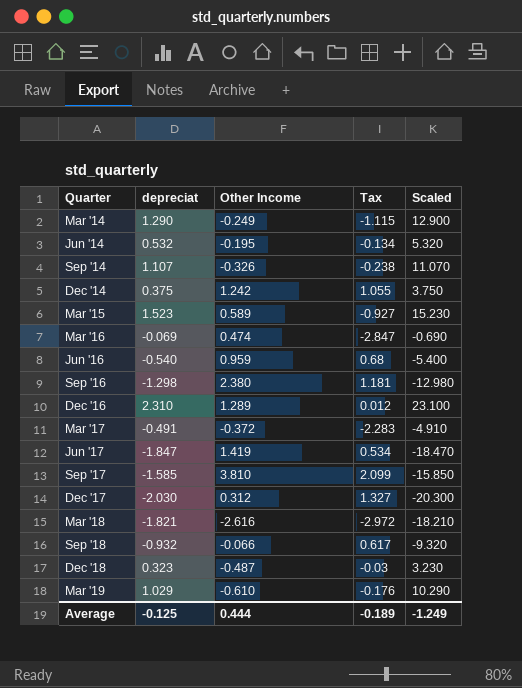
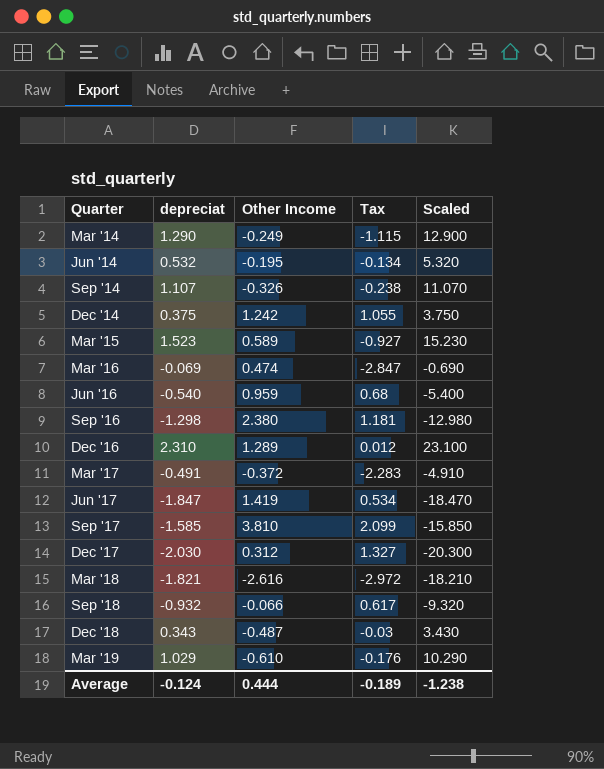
Dec '18 | depreciat: 0.323 -> 0.343
Dec '18 | Scaled: 3.230 -> 3.430
Average | depreciat: -0.125 -> -0.124
Average | Scaled: -1.249 -> -1.238

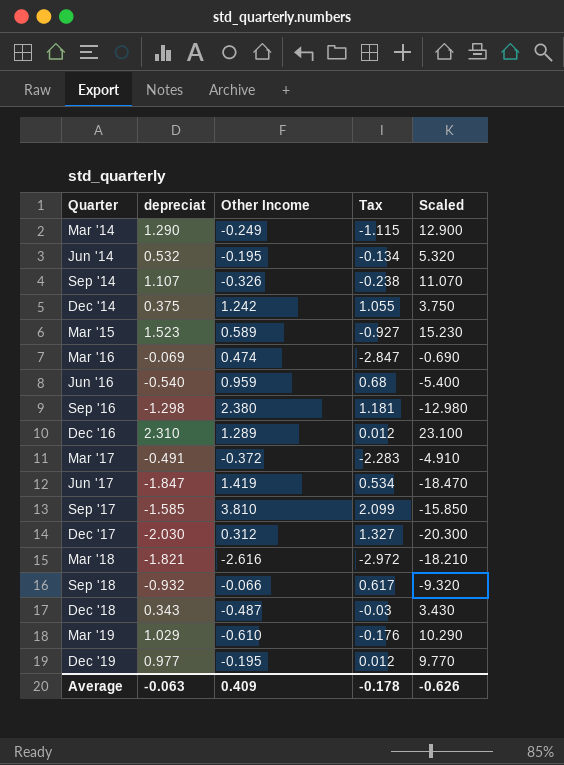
row Dec '19: none -> 0.977 | -0.195 | 0.012 | 9.770
Average | depreciat: -0.124 -> -0.063
Average | Other Income: 0.444 -> 0.409
Average | Tax: -0.189 -> -0.178
Average | Scaled: -1.238 -> -0.626

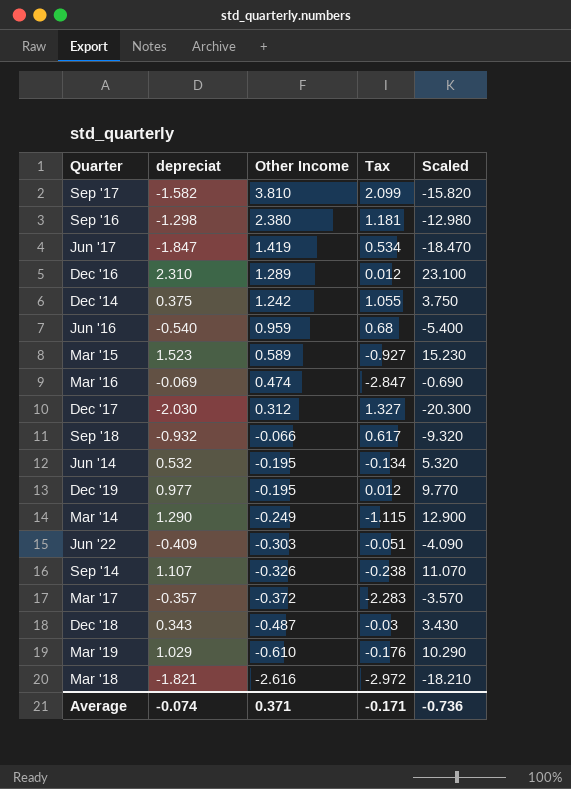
row order: Quarter ascending -> Other Income descending
Sep '17 | depreciat: -1.585 -> -1.582
Sep '17 | Scaled: -15.850 -> -15.820
row Jun '22: none -> -0.409 | -0.303 | -0.051 | -4.090
Mar '17 | depreciat: -0.491 -> -0.357
Mar '17 | Scaled: -4.910 -> -3.570
Average | depreciat: -0.063 -> -0.074
Average | Other Income: 0.409 -> 0.371
Average | Tax: -0.178 -> -0.171
Average | Scaled: -0.626 -> -0.736

